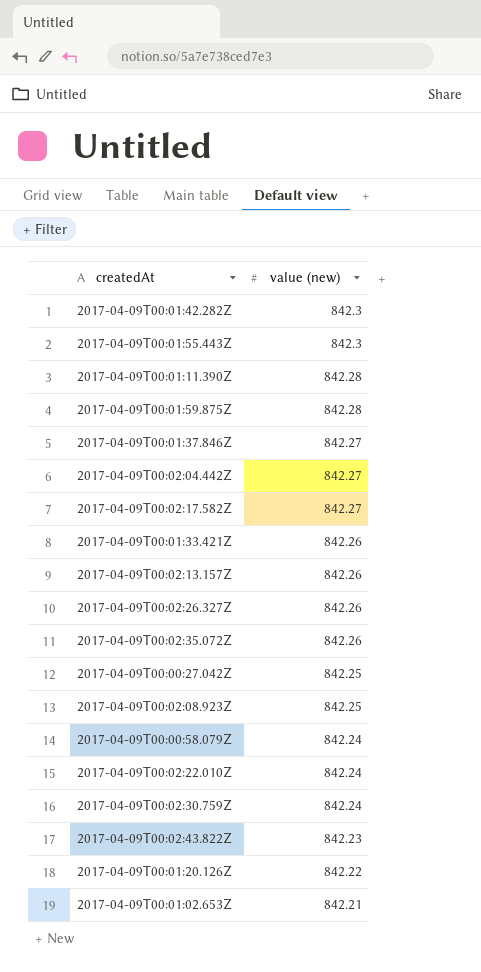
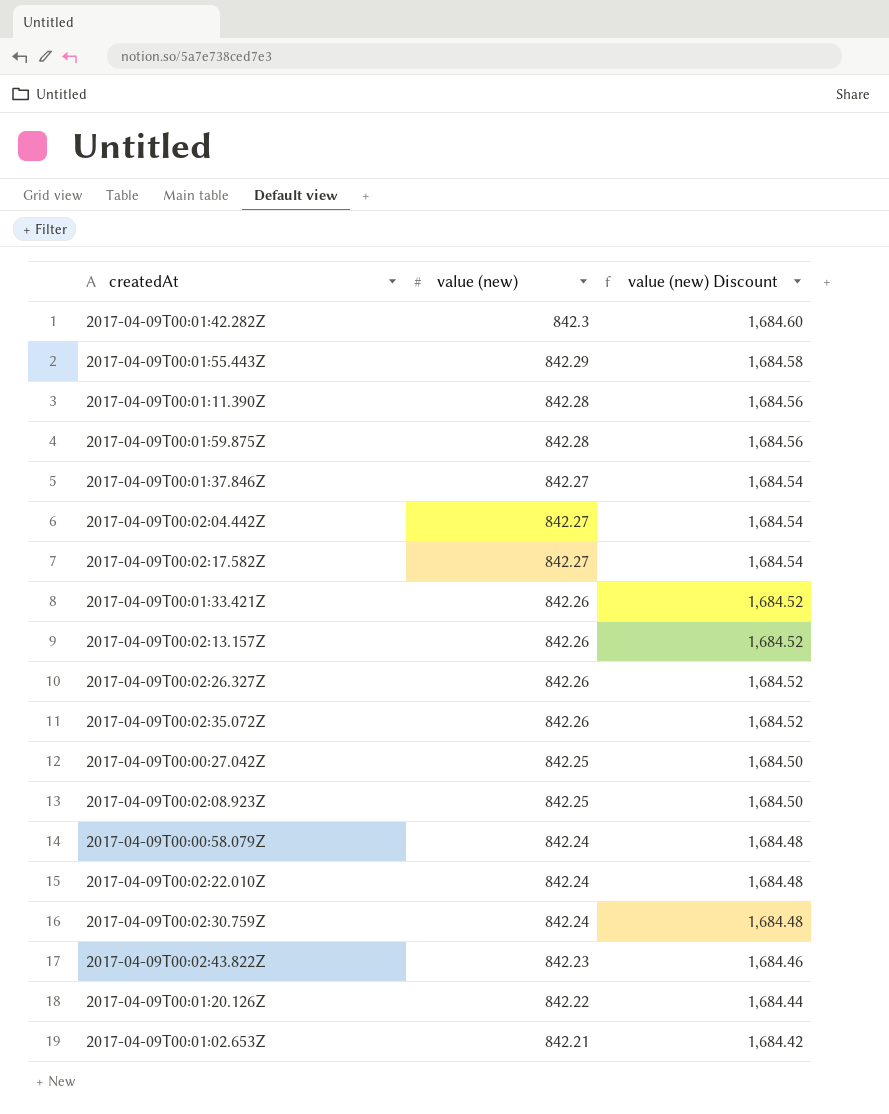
column value (new) Discount | formula: none -> [value (new)] * 2
2017-04-09T00:01:55.443Z | value (new): 842.3 -> 842.29

